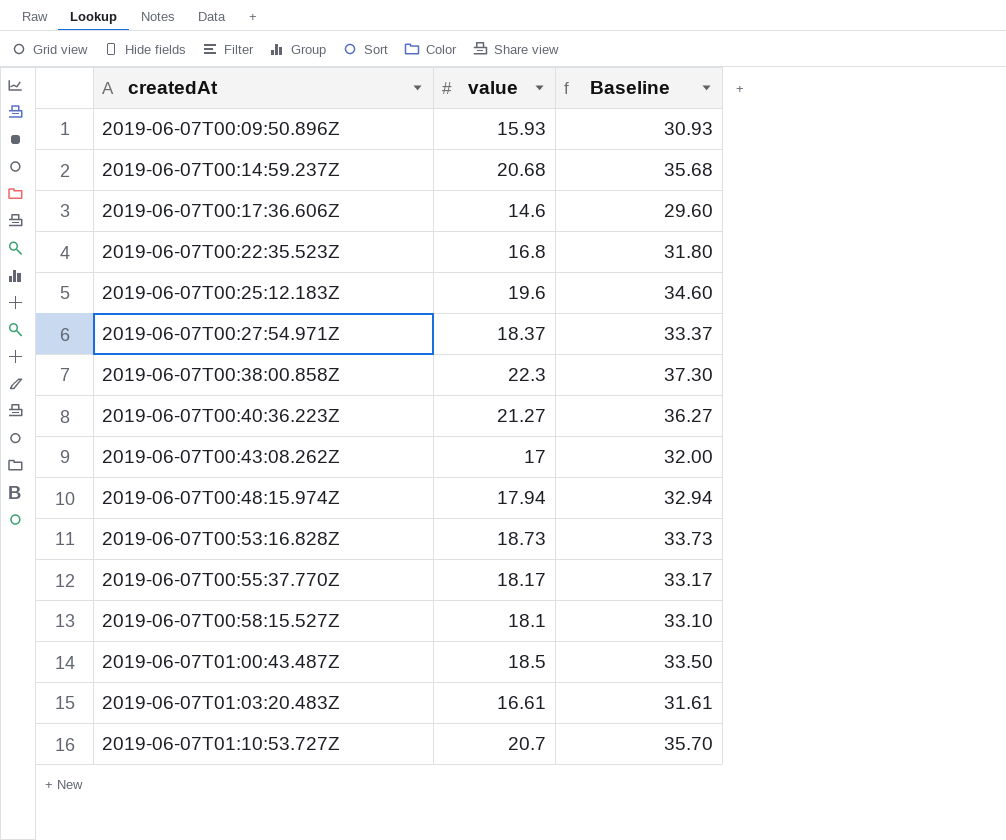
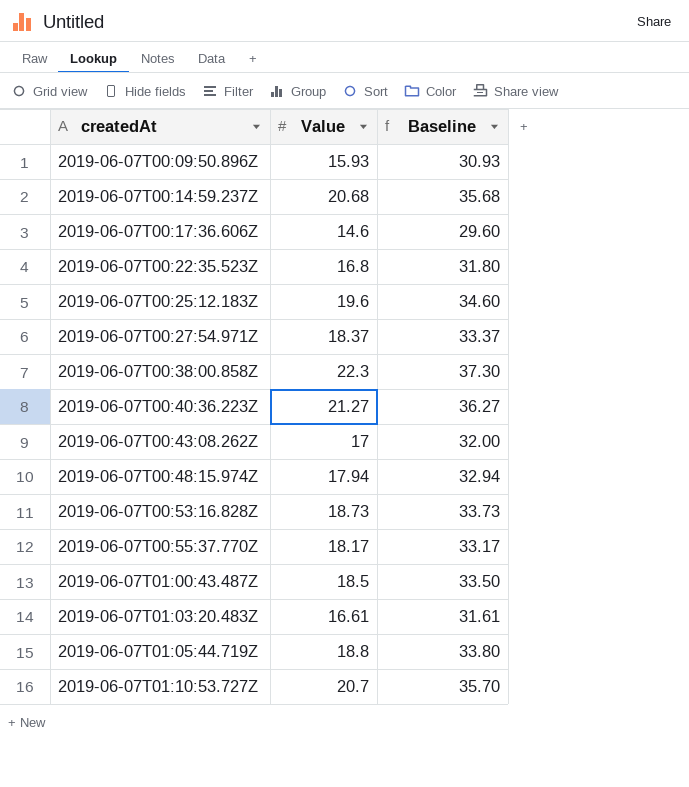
column name: value -> Value
row 2019-06-07T00:58:15.527Z: 18.1 | 33.10 -> none
row 2019-06-07T01:05:44.719Z: none -> 18.8 | 33.80

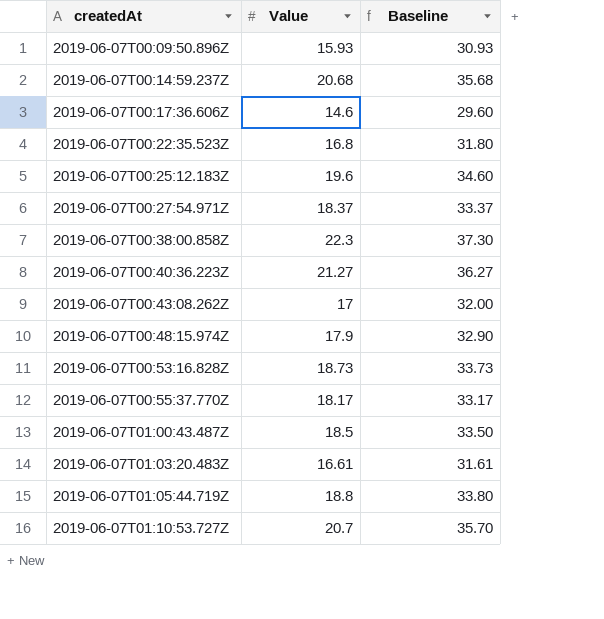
2019-06-07T00:48:15.974Z | Value: 17.94 -> 17.9
2019-06-07T00:48:15.974Z | Baseline: 32.94 -> 32.90

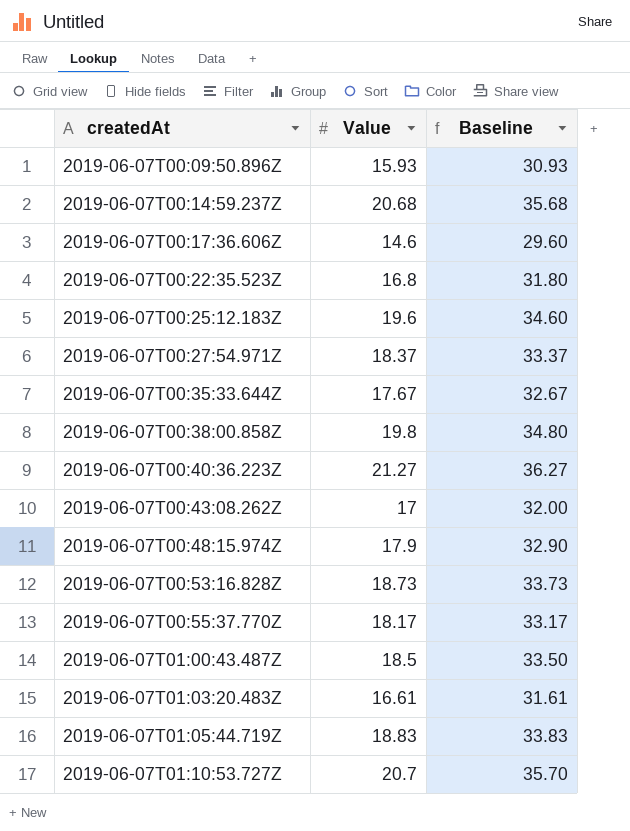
row 2019-06-07T00:35:33.644Z: none -> 17.67 | 32.67
2019-06-07T00:38:00.858Z | Value: 22.3 -> 19.8
2019-06-07T00:38:00.858Z | Baseline: 37.30 -> 34.80
2019-06-07T01:05:44.719Z | Value: 18.8 -> 18.83
2019-06-07T01:05:44.719Z | Baseline: 33.80 -> 33.83

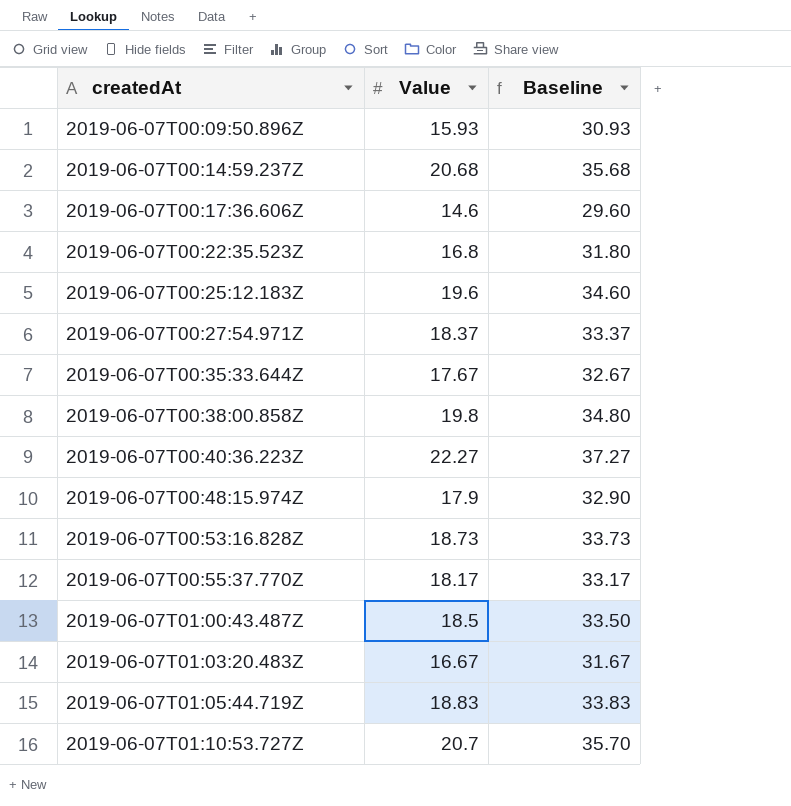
row 2019-06-07T00:43:08.262Z: 17 | 32.00 -> none
2019-06-07T00:40:36.223Z | Value: 21.27 -> 22.27
2019-06-07T00:40:36.223Z | Baseline: 36.27 -> 37.27
2019-06-07T01:03:20.483Z | Value: 16.61 -> 16.67
2019-06-07T01:03:20.483Z | Baseline: 31.61 -> 31.67

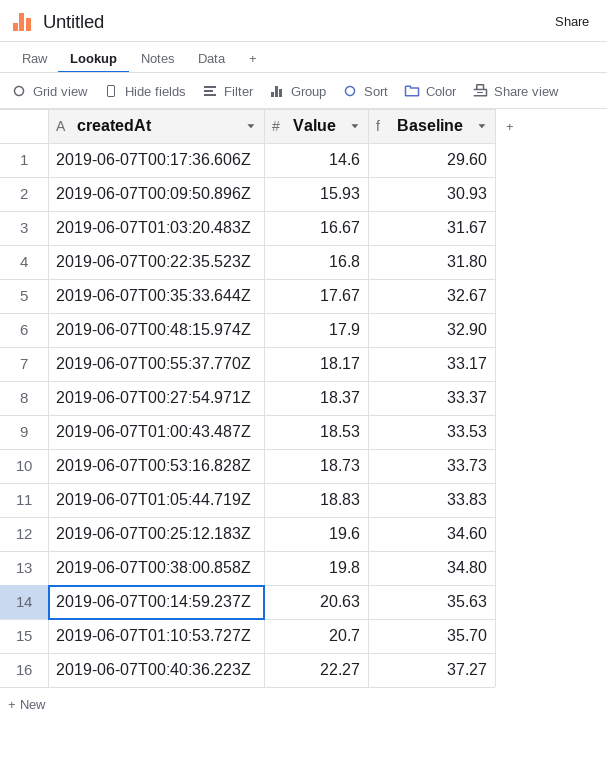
row order: createdAt ascending -> Value ascending
2019-06-07T01:00:43.487Z | Value: 18.5 -> 18.53
2019-06-07T01:00:43.487Z | Baseline: 33.50 -> 33.53
2019-06-07T00:14:59.237Z | Value: 20.68 -> 20.63
2019-06-07T00:14:59.237Z | Baseline: 35.68 -> 35.63

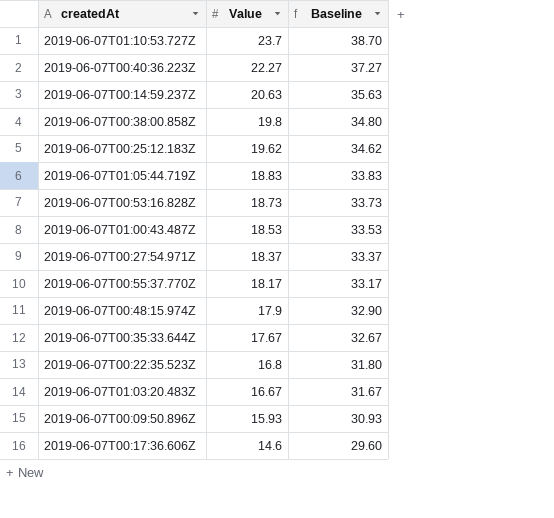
row order: Value ascending -> Value descending
2019-06-07T01:10:53.727Z | Value: 20.7 -> 23.7
2019-06-07T01:10:53.727Z | Baseline: 35.70 -> 38.70
2019-06-07T00:25:12.183Z | Value: 19.6 -> 19.62
2019-06-07T00:25:12.183Z | Baseline: 34.60 -> 34.62

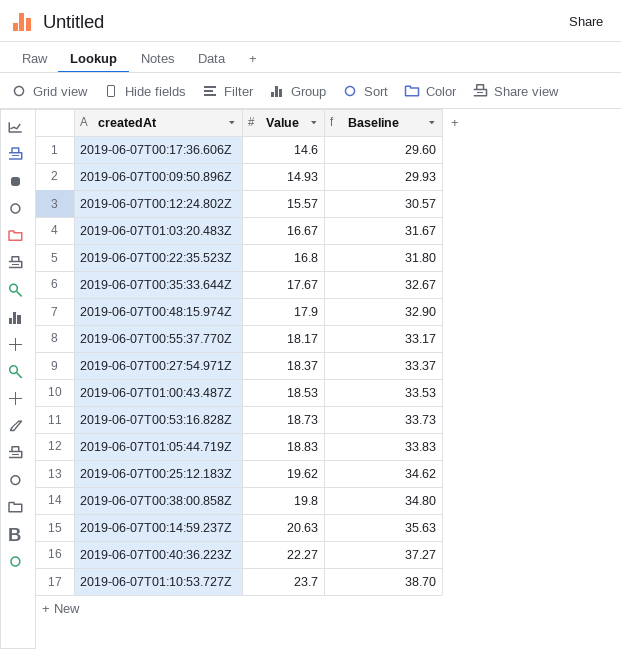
row order: Value descending -> Value ascending
2019-06-07T00:09:50.896Z | Value: 15.93 -> 14.93
2019-06-07T00:09:50.896Z | Baseline: 30.93 -> 29.93
row 2019-06-07T00:12:24.802Z: none -> 15.57 | 30.57

